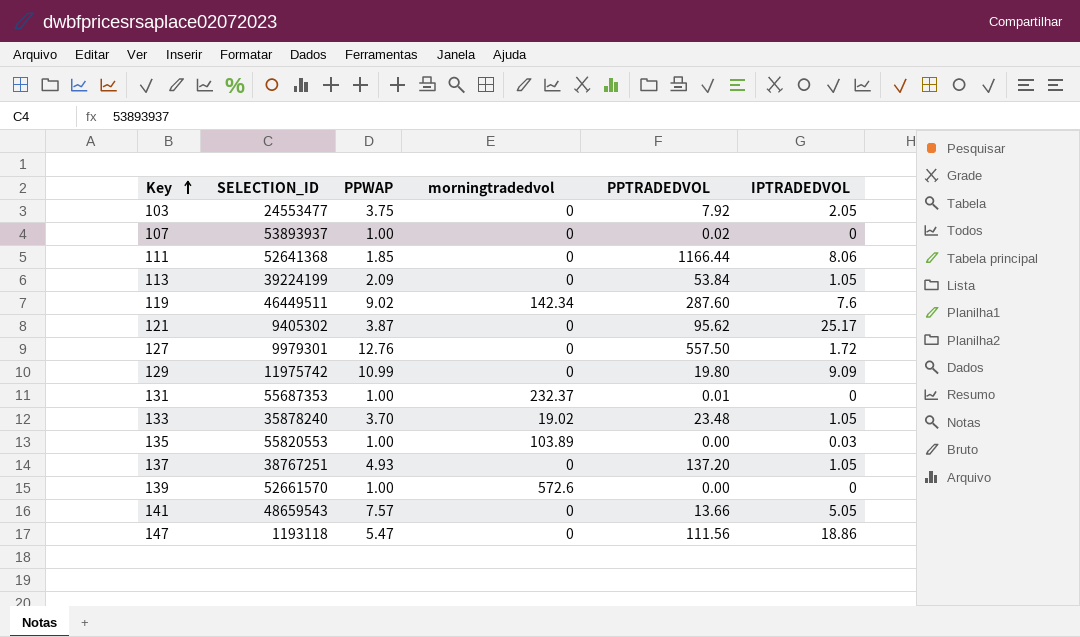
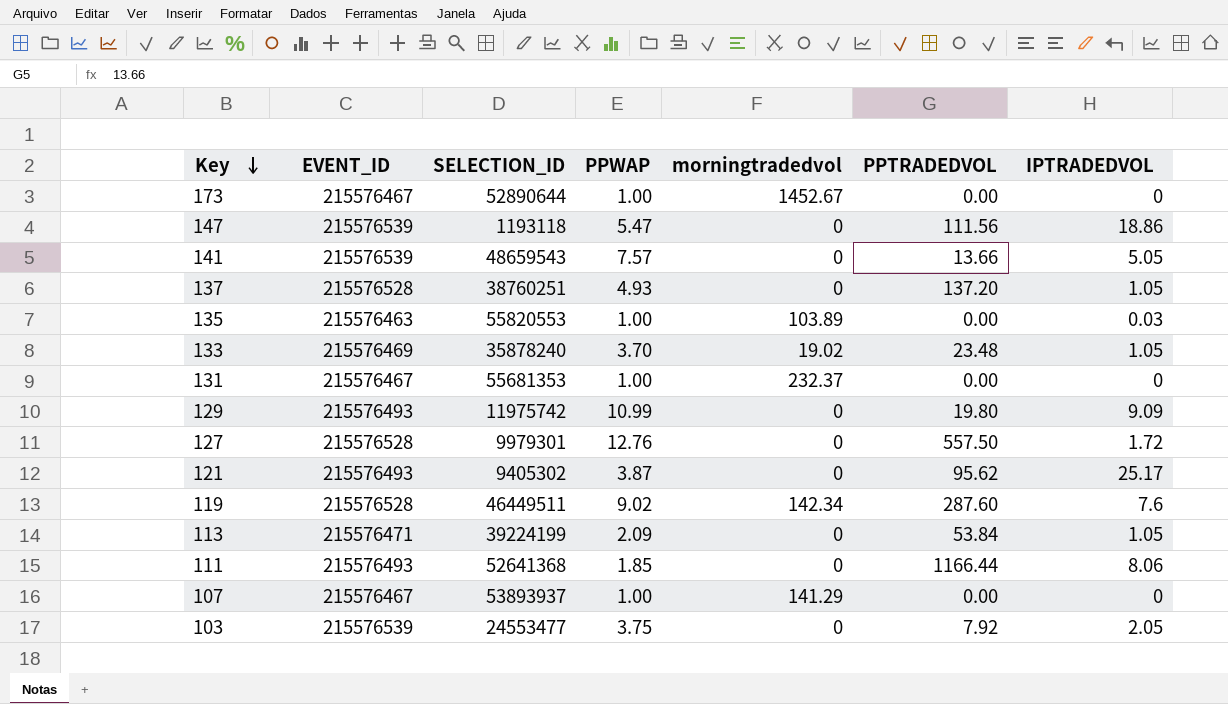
row order: Key ascending -> Key descending
column EVENT_ID | position: none -> 2
row 139: 52661570 | 1.00 | 572.6 | 0.00 | 0 -> none
row 173: none -> 215576467 | 52890644 | 1.00 | 1452.67 | 0.00 | 0
137 | SELECTION_ID: 38767251 -> 38760251
131 | SELECTION_ID: 55687353 -> 55681353
131 | PPTRADEDVOL: 0.01 -> 0.00
107 | morningtradedvol: 0 -> 141.29
107 | PPTRADEDVOL: 0.02 -> 0.00

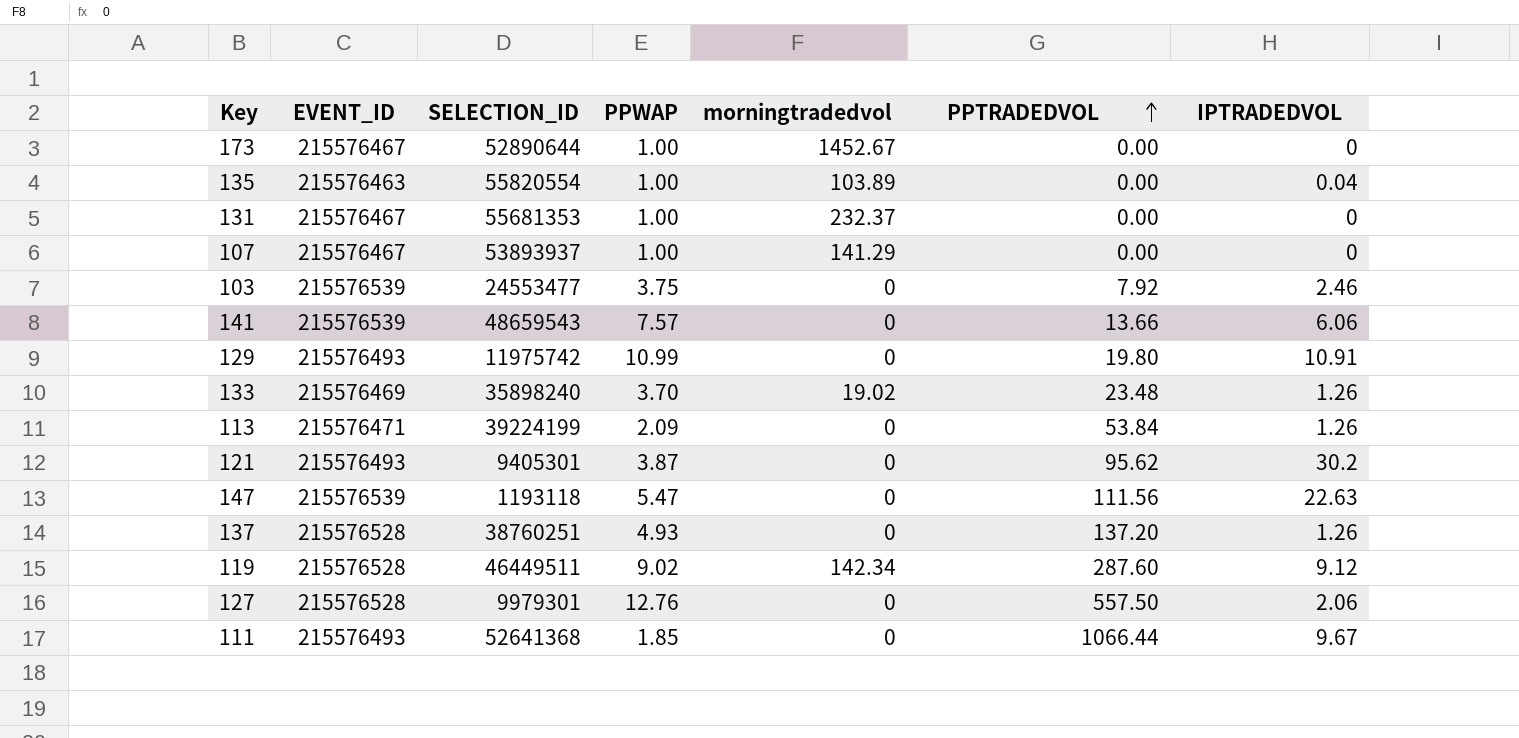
row order: Key descending -> PPTRADEDVOL ascending
135 | SELECTION_ID: 55820553 -> 55820554
135 | IPTRADEDVOL: 0.03 -> 0.04
103 | IPTRADEDVOL: 2.05 -> 2.46
141 | IPTRADEDVOL: 5.05 -> 6.06
129 | IPTRADEDVOL: 9.09 -> 10.91
133 | SELECTION_ID: 35878240 -> 35898240
133 | IPTRADEDVOL: 1.05 -> 1.26
113 | IPTRADEDVOL: 1.05 -> 1.26
121 | SELECTION_ID: 9405302 -> 9405301
121 | IPTRADEDVOL: 25.17 -> 30.2
147 | IPTRADEDVOL: 18.86 -> 22.63
137 | IPTRADEDVOL: 1.05 -> 1.26
119 | IPTRADEDVOL: 7.6 -> 9.12
127 | IPTRADEDVOL: 1.72 -> 2.06
111 | PPTRADEDVOL: 1166.44 -> 1066.44
111 | IPTRADEDVOL: 8.06 -> 9.67

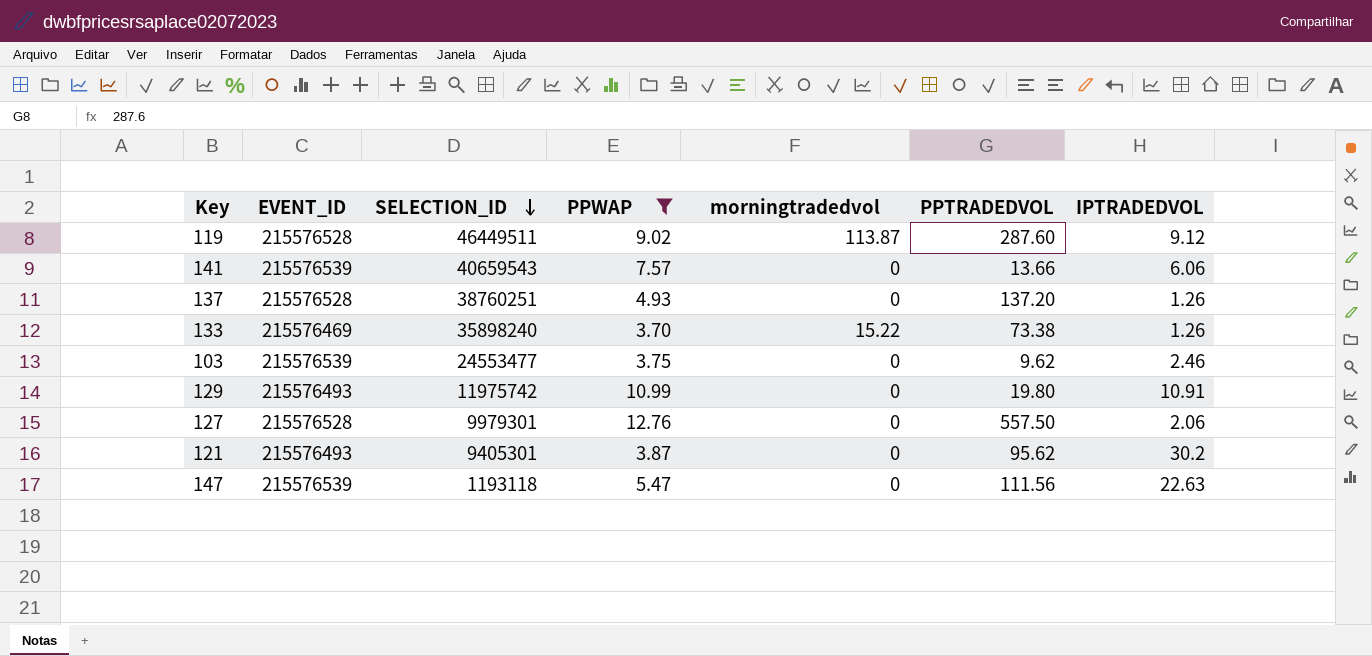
filter: none -> PPWAP >= 3.70
row order: PPTRADEDVOL ascending -> SELECTION_ID descending
119 | morningtradedvol: 142.34 -> 113.87
141 | SELECTION_ID: 48659543 -> 40659543
133 | morningtradedvol: 19.02 -> 15.22
133 | PPTRADEDVOL: 23.48 -> 73.38
103 | PPTRADEDVOL: 7.92 -> 9.62

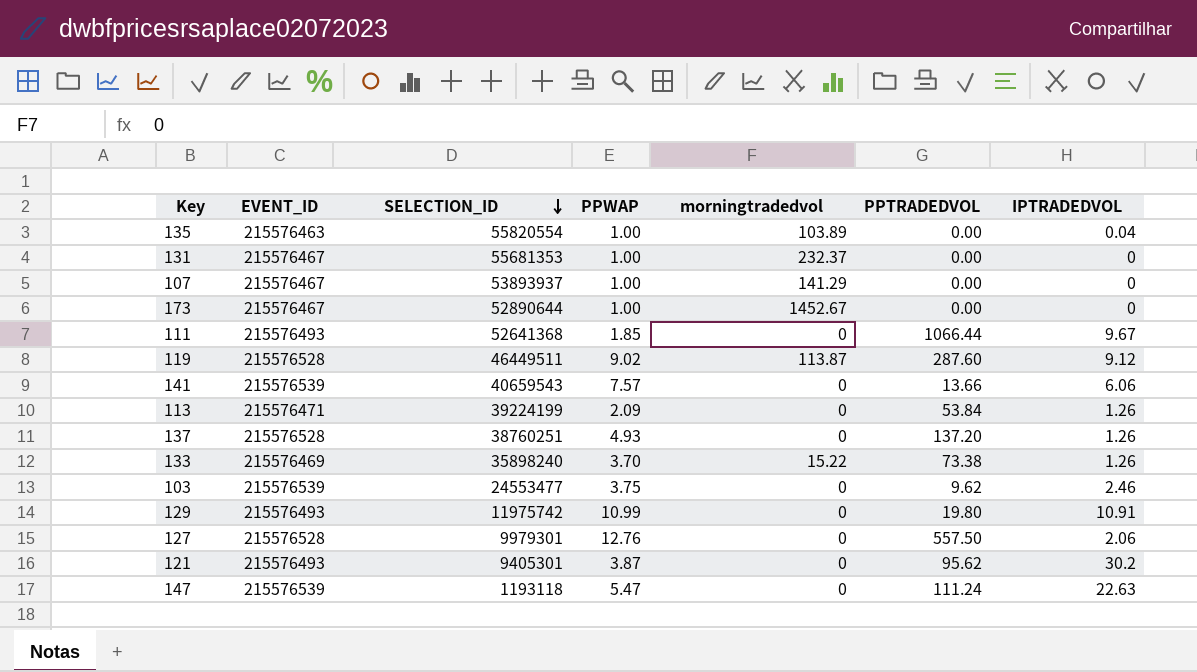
filter: PPWAP >= 3.70 -> none
147 | PPTRADEDVOL: 111.56 -> 111.24

